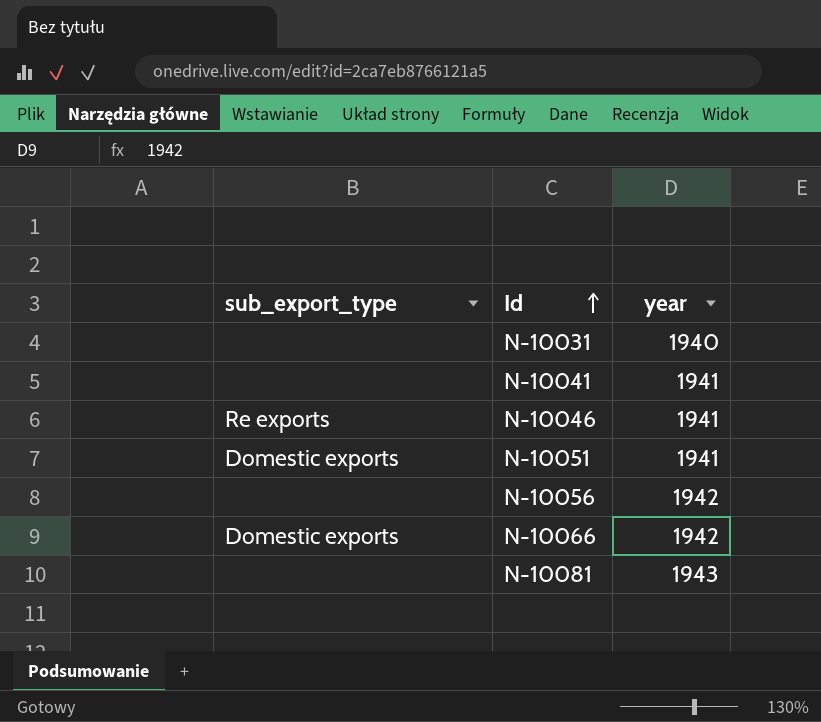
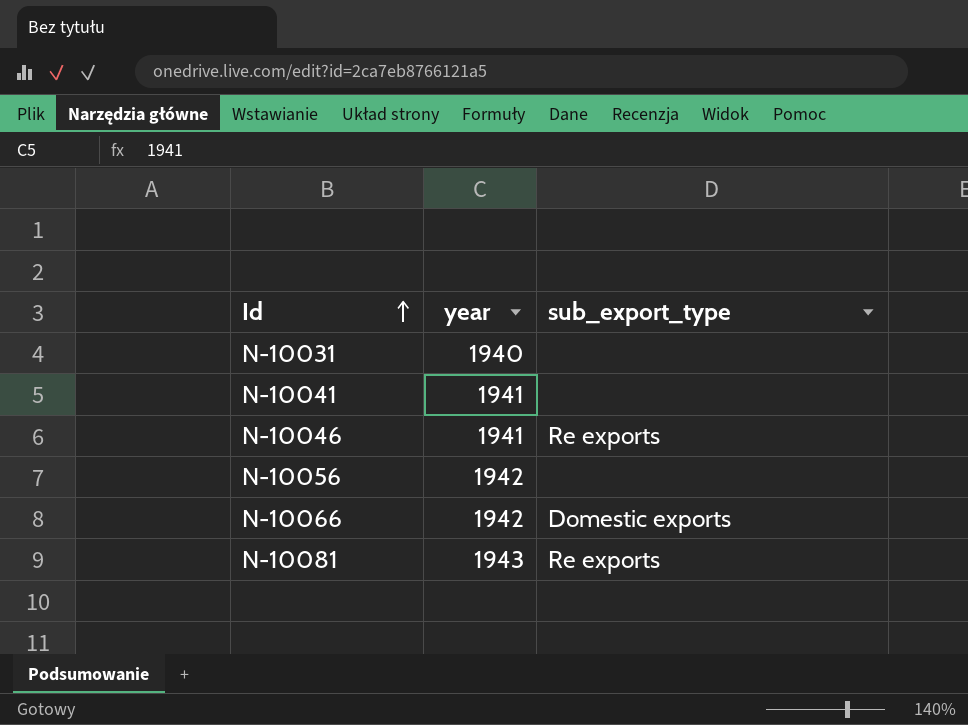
column sub_export_type | position: 1 -> 3
row N-10051: Domestic exports | 1941 -> none
N-10081 | sub_export_type: none -> Re exports

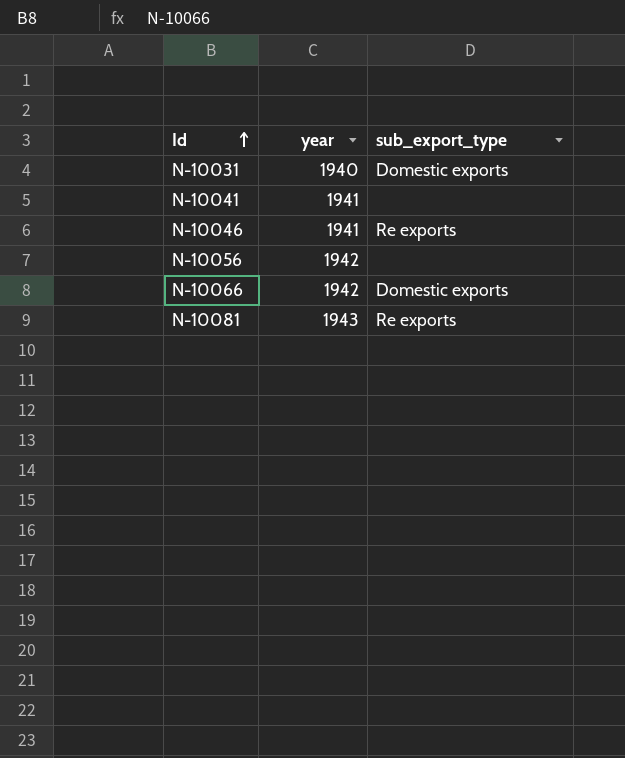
N-10031 | sub_export_type: none -> Domestic exports

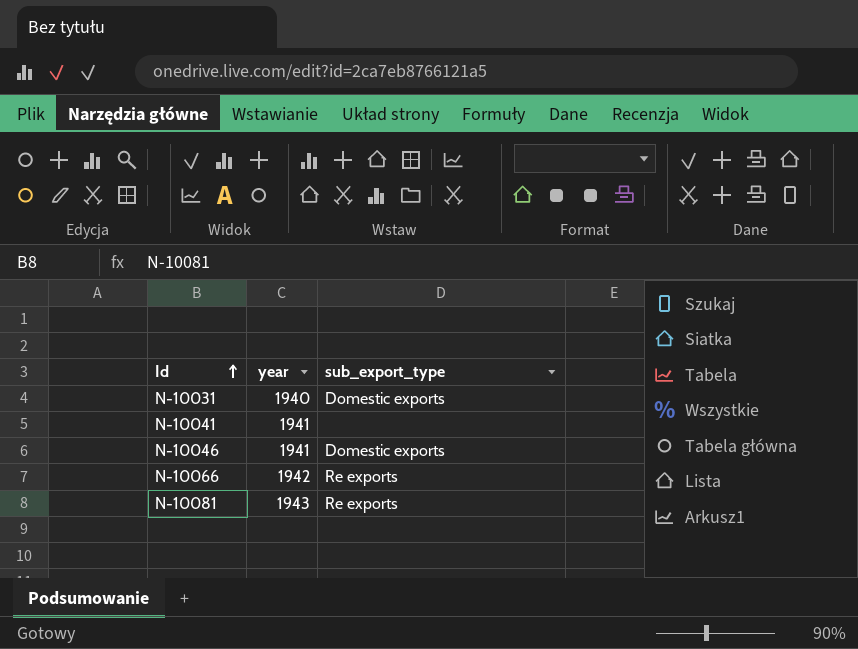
row N-10056: 1942 | none -> none
N-10046 | sub_export_type: Re exports -> Domestic exports
N-10066 | sub_export_type: Domestic exports -> Re exports

